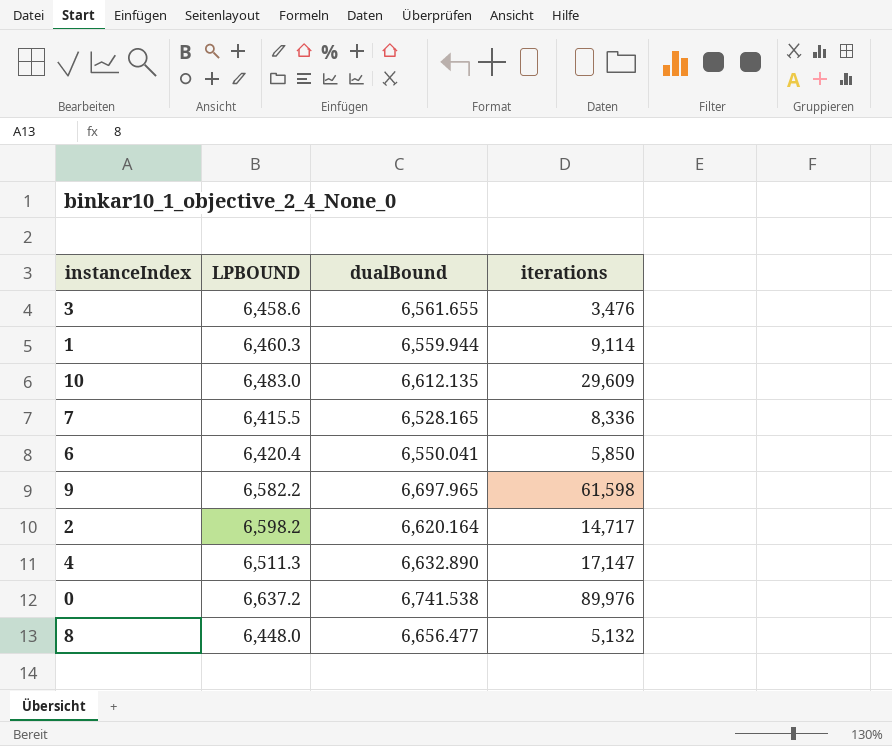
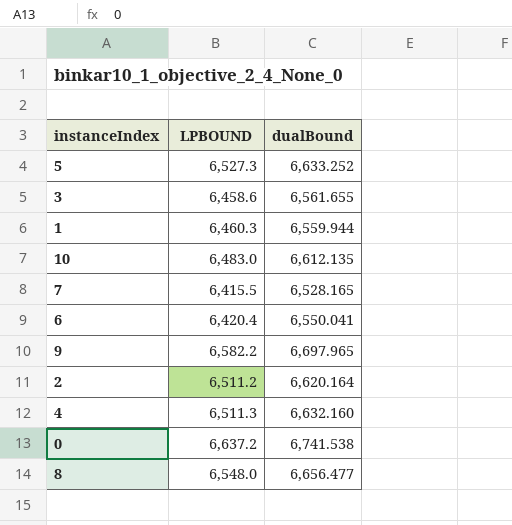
column iterations | position: 4 -> none
row 5: none -> 6,527.3 | 6,633.252
2 | LPBOUND: 6,598.2 -> 6,511.2
4 | dualBound: 6,632.890 -> 6,632.160
8 | LPBOUND: 6,448.0 -> 6,548.0

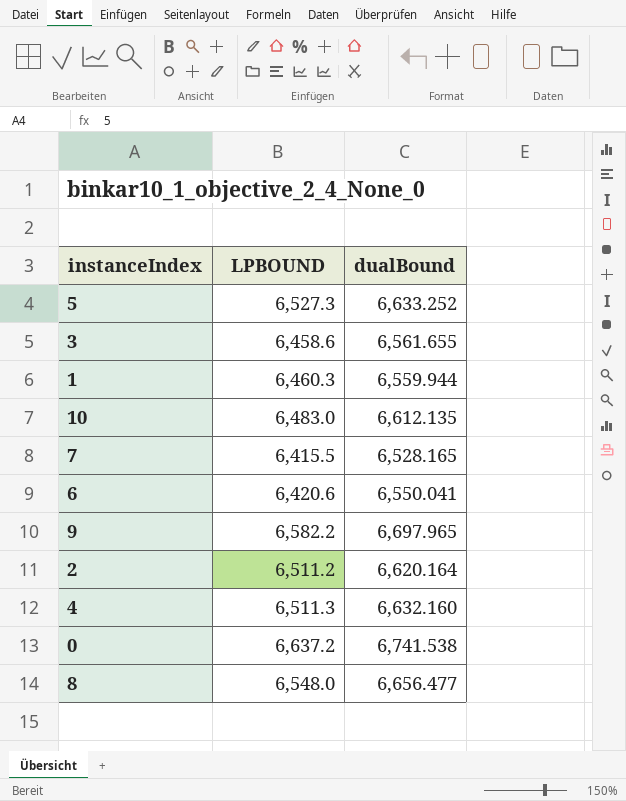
6 | LPBOUND: 6,420.4 -> 6,420.6

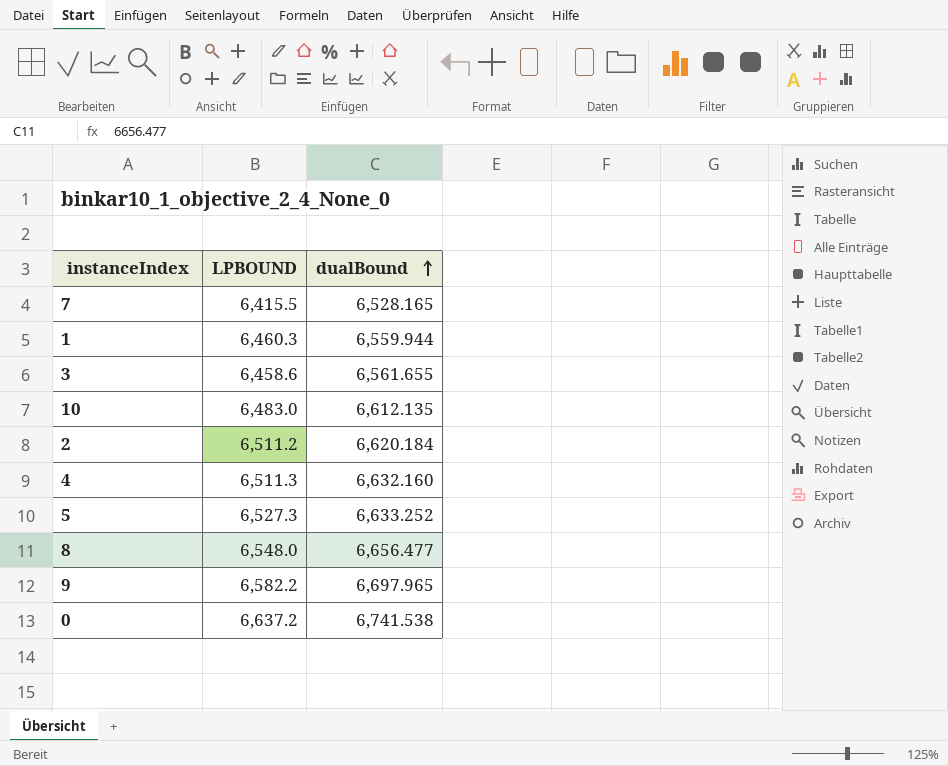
row order: none -> dualBound ascending
row 6: 6,420.6 | 6,550.041 -> none
2 | dualBound: 6,620.164 -> 6,620.184

